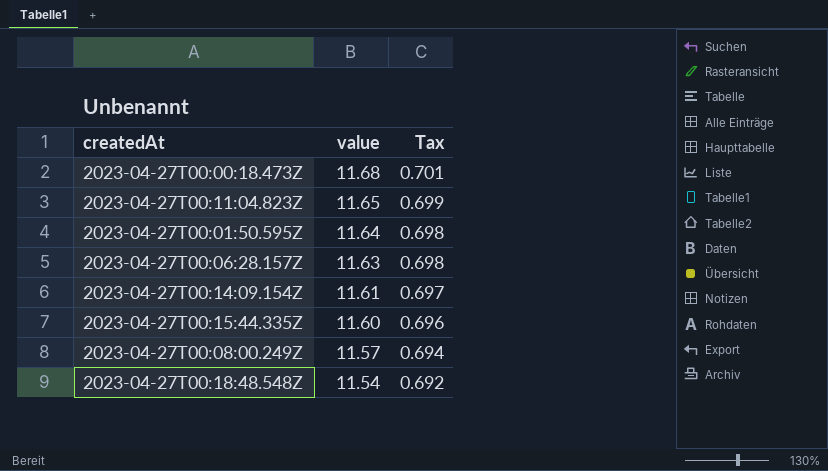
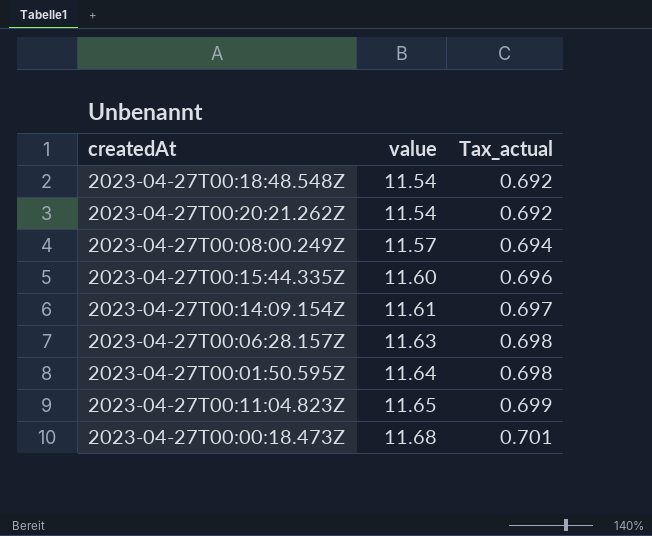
row order: value descending -> value ascending
column name: Tax -> Tax_actual
row 2023-04-27T00:20:21.262Z: none -> 11.54 | 0.692

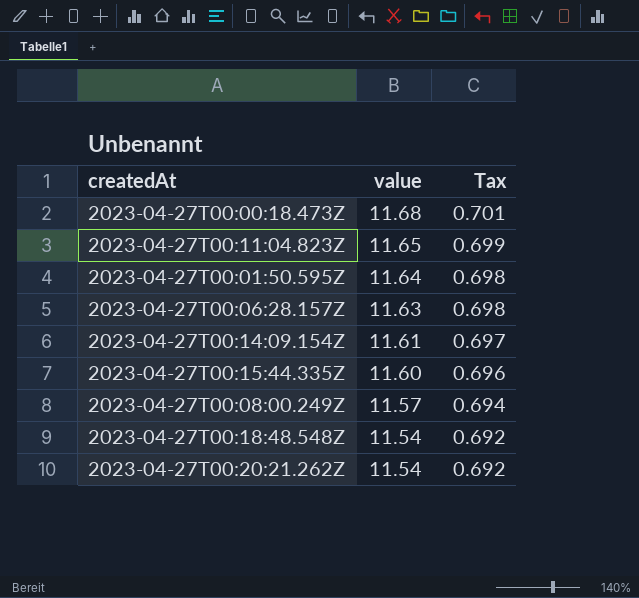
row order: value ascending -> value descending
column name: Tax_actual -> Tax

